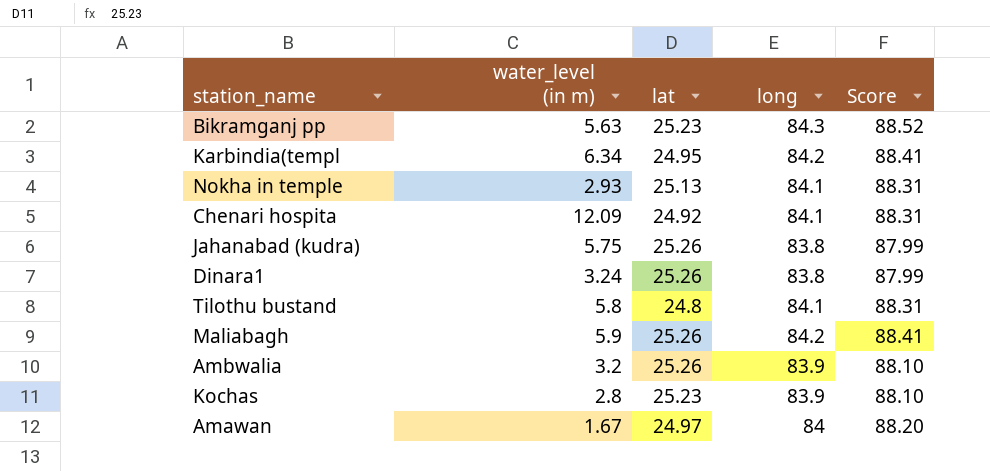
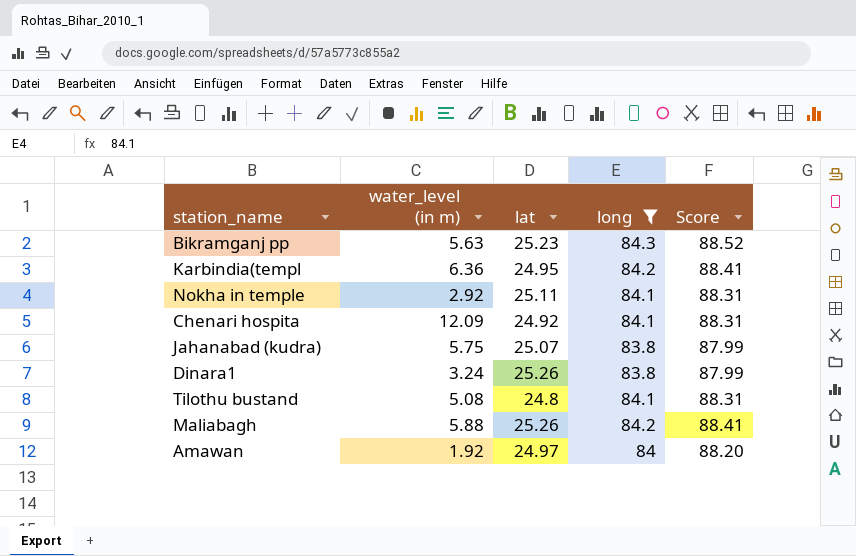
filter: none -> long != 83.9
Karbindia(templ | water_level (in m): 6.34 -> 6.36
Nokha in temple | water_level (in m): 2.93 -> 2.92
Nokha in temple | lat: 25.13 -> 25.11
Jahanabad (kudra) | lat: 25.26 -> 25.07
Tilothu bustand | water_level (in m): 5.8 -> 5.08
Maliabagh | water_level (in m): 5.9 -> 5.88
Amawan | water_level (in m): 1.67 -> 1.92

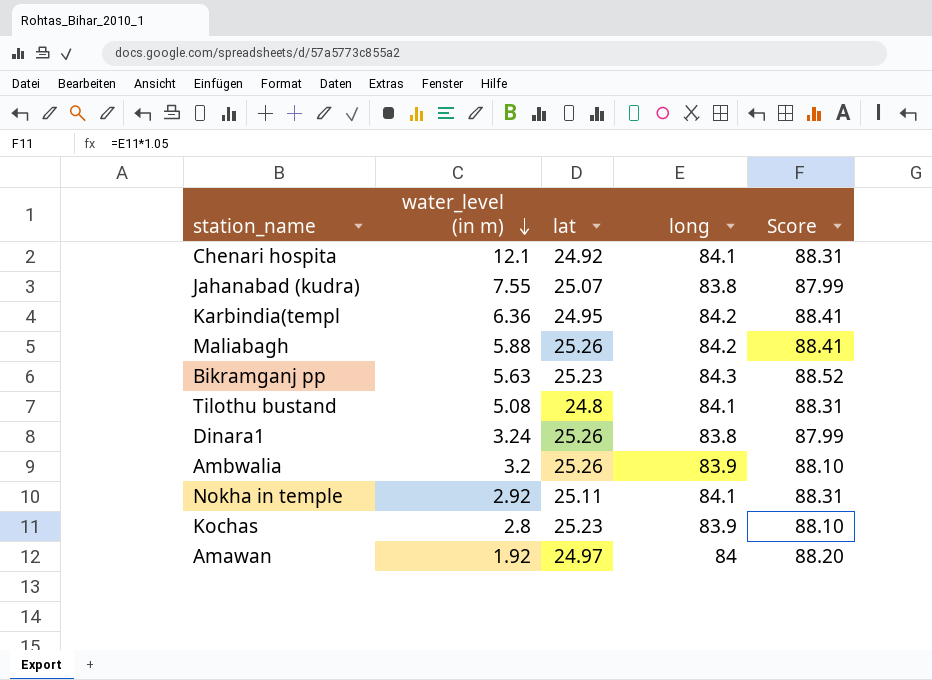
filter: long != 83.9 -> none
row order: none -> water_level (in m) descending
Chenari hospita | water_level (in m): 12.09 -> 12.1
Jahanabad (kudra) | water_level (in m): 5.75 -> 7.55

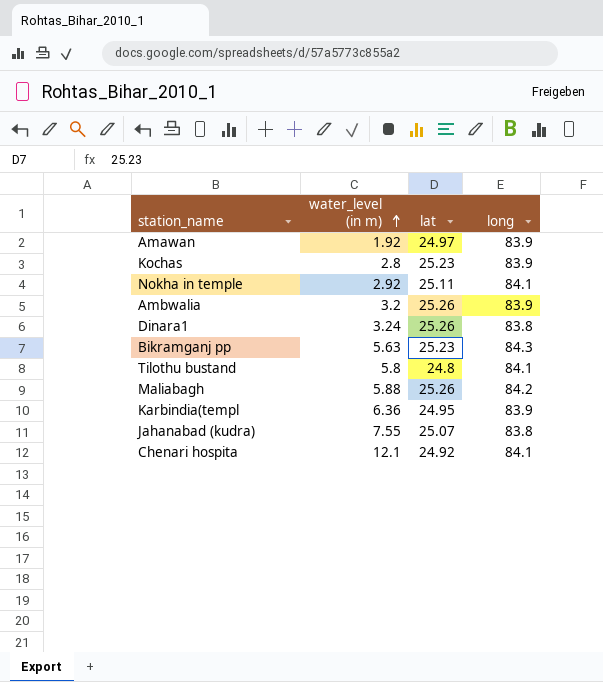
row order: water_level (in m) descending -> water_level (in m) ascending
column Score | formula: [long] * 1.05 -> none
Amawan | long: 84 -> 83.9
Tilothu bustand | water_level (in m): 5.08 -> 5.8
Karbindia(templ | long: 84.2 -> 83.9

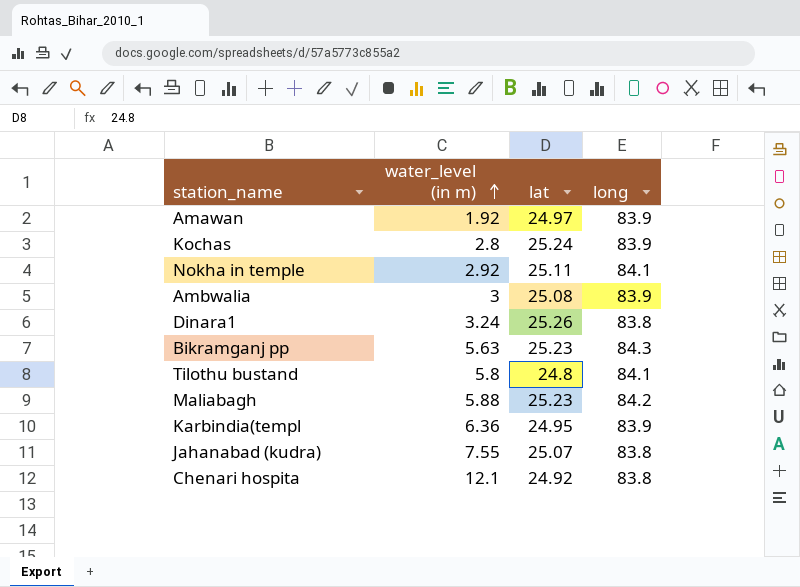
Kochas | lat: 25.23 -> 25.24
Ambwalia | water_level (in m): 3.2 -> 3
Ambwalia | lat: 25.26 -> 25.08
Maliabagh | lat: 25.26 -> 25.23
Chenari hospita | long: 84.1 -> 83.8

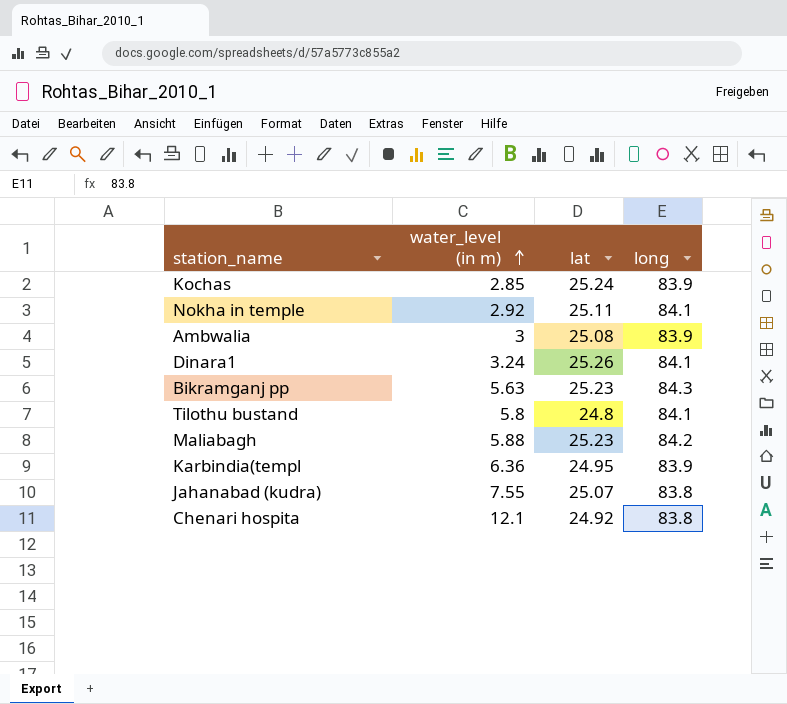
row Amawan: 1.92 | 24.97 | 83.9 -> none
Kochas | water_level (in m): 2.8 -> 2.85
Dinara1 | long: 83.8 -> 84.1

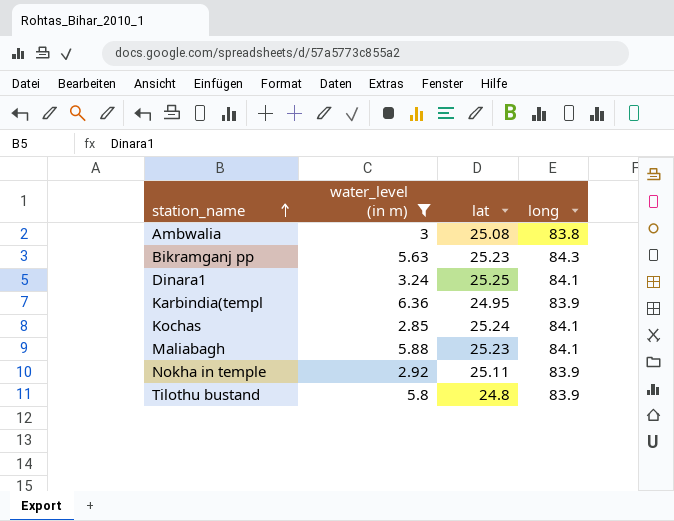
filter: none -> water_level (in m) <= 6.36
row order: water_level (in m) ascending -> station_name ascending
Ambwalia | long: 83.9 -> 83.8
Dinara1 | lat: 25.26 -> 25.25
Kochas | long: 83.9 -> 84.1
Maliabagh | long: 84.2 -> 84.1
Nokha in temple | long: 84.1 -> 83.9
Tilothu bustand | long: 84.1 -> 83.9

